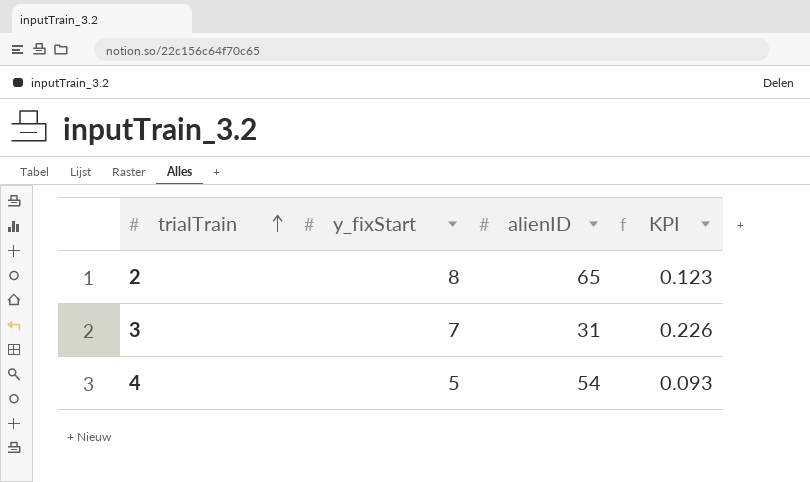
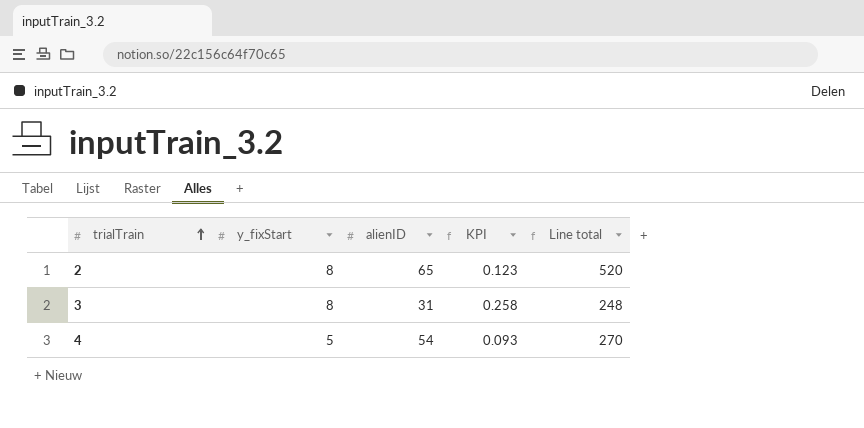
column Line total | formula: none -> [y_fixStart] * [alienID]
3 | y_fixStart: 7 -> 8
3 | KPI: 0.226 -> 0.258

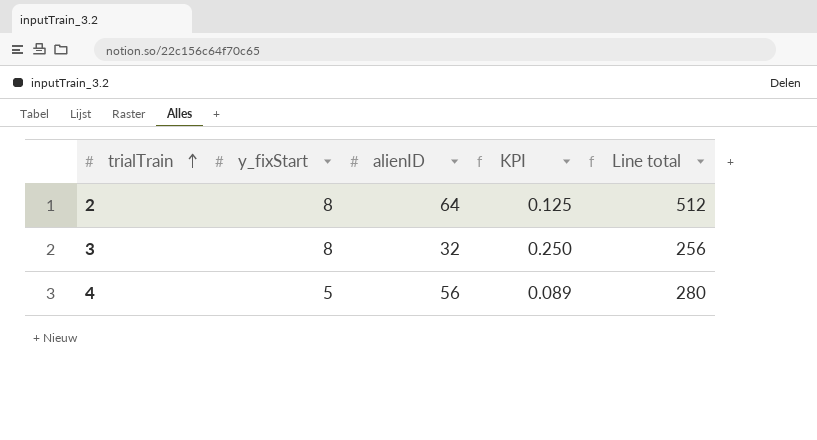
2 | alienID: 65 -> 64
2 | KPI: 0.123 -> 0.125
2 | Line total: 520 -> 512
3 | alienID: 31 -> 32
3 | KPI: 0.258 -> 0.250
3 | Line total: 248 -> 256
4 | alienID: 54 -> 56
4 | KPI: 0.093 -> 0.089
4 | Line total: 270 -> 280

